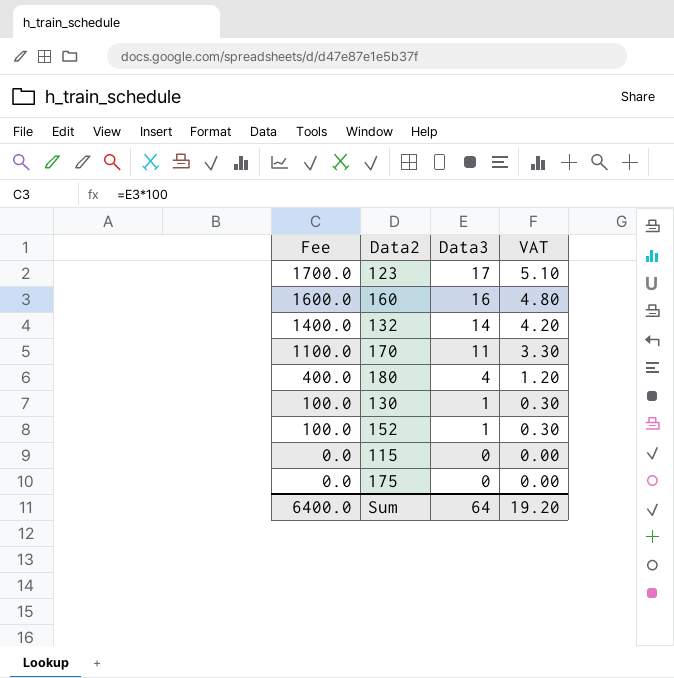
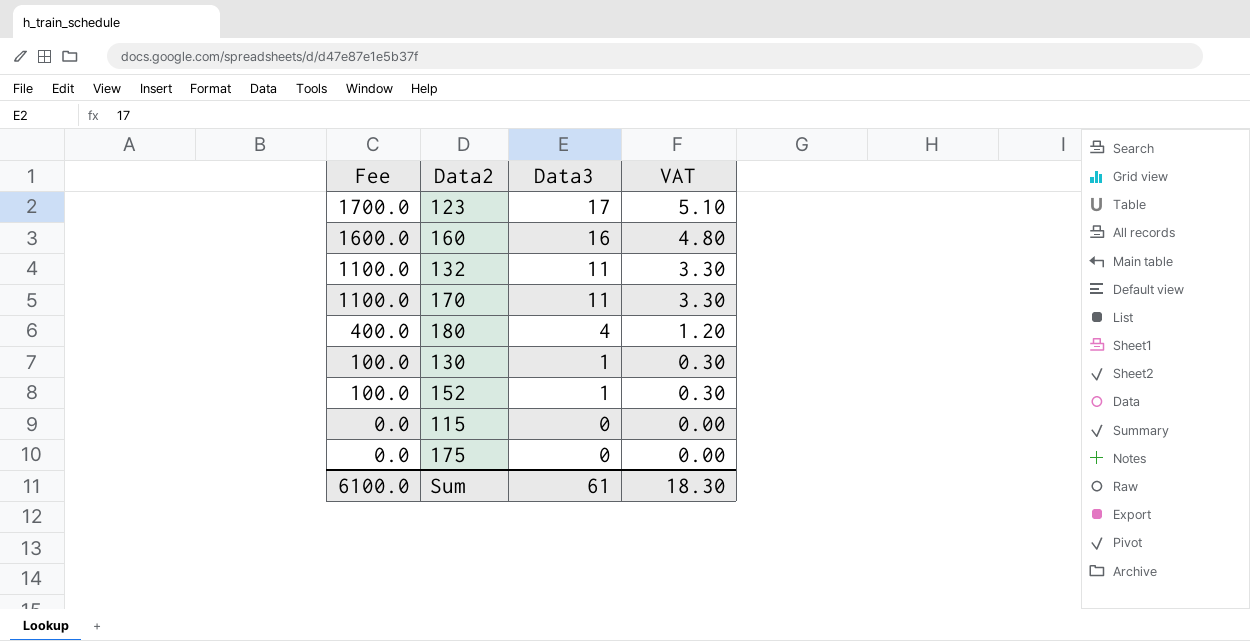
132 | Fee: 1400.0 -> 1100.0
132 | Data3: 14 -> 11
132 | VAT: 4.20 -> 3.30
Sum | Fee: 6400.0 -> 6100.0
Sum | Data3: 64 -> 61
Sum | VAT: 19.20 -> 18.30

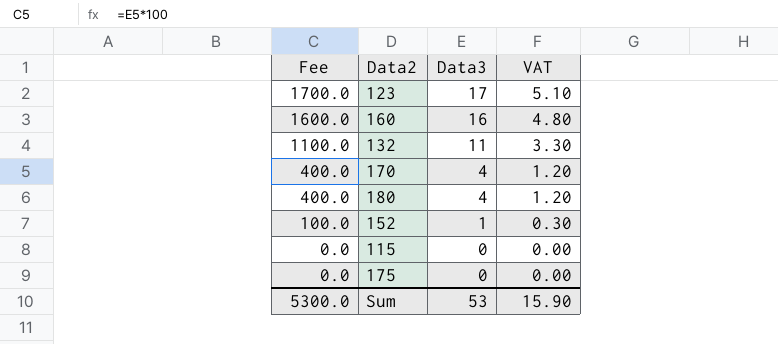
row 130: 100.0 | 1 | 0.30 -> none
170 | Fee: 1100.0 -> 400.0
170 | Data3: 11 -> 4
170 | VAT: 3.30 -> 1.20
Sum | Fee: 6100.0 -> 5300.0
Sum | Data3: 61 -> 53
Sum | VAT: 18.30 -> 15.90

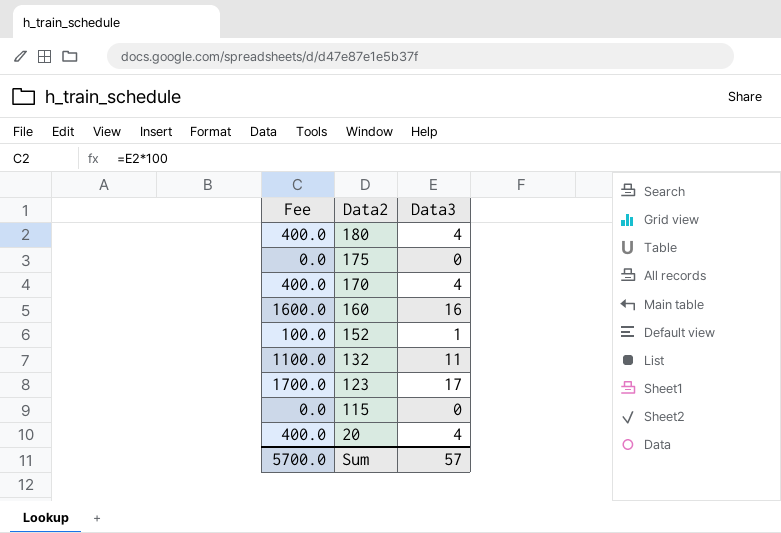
row order: Fee descending -> Data2 descending
column VAT | formula: [Data3] * 0.3 -> none
row 20: none -> 400.0 | 4
Sum | Fee: 5300.0 -> 5700.0
Sum | Data3: 53 -> 57

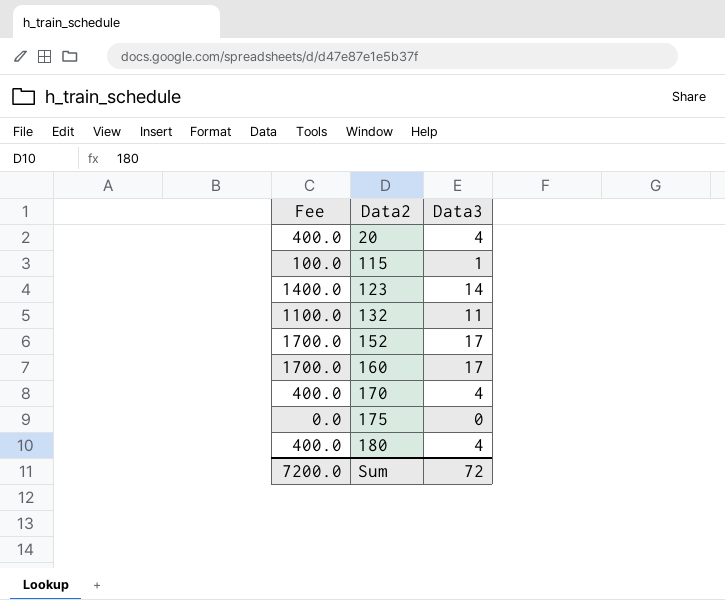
row order: Data2 descending -> Data2 ascending
115 | Fee: 0.0 -> 100.0
115 | Data3: 0 -> 1
123 | Fee: 1700.0 -> 1400.0
123 | Data3: 17 -> 14
152 | Fee: 100.0 -> 1700.0
152 | Data3: 1 -> 17
160 | Fee: 1600.0 -> 1700.0
160 | Data3: 16 -> 17
Sum | Fee: 5700.0 -> 7200.0
Sum | Data3: 57 -> 72

